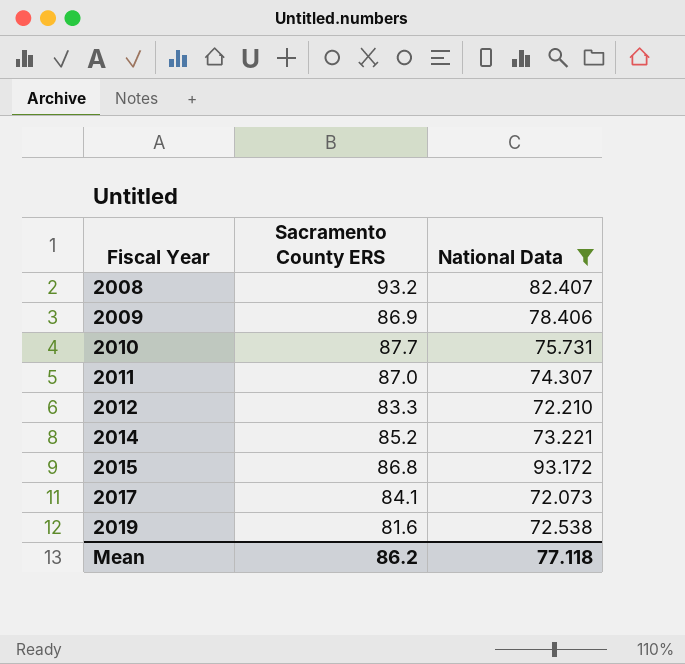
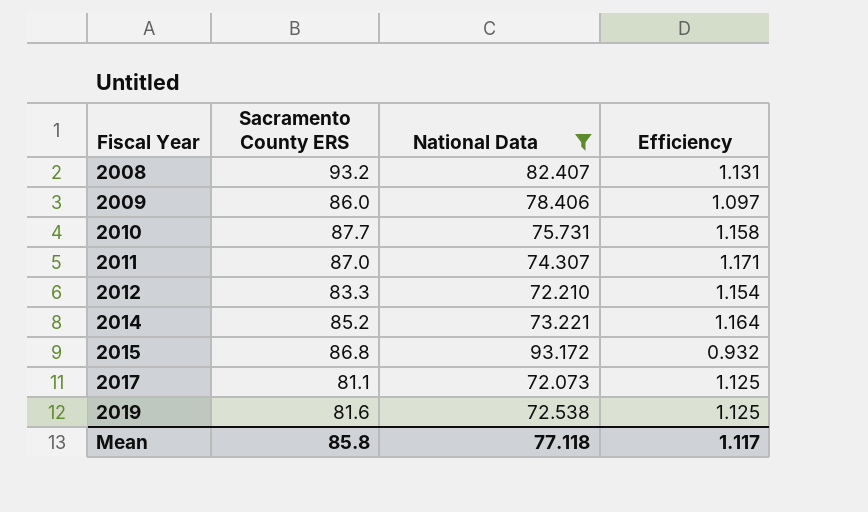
column Efficiency | formula: none -> [Sacramento County ERS] / [National Data]
2009 | Sacramento County ERS: 86.9 -> 86.0
2017 | Sacramento County ERS: 84.1 -> 81.1
Mean | Sacramento County ERS: 86.2 -> 85.8

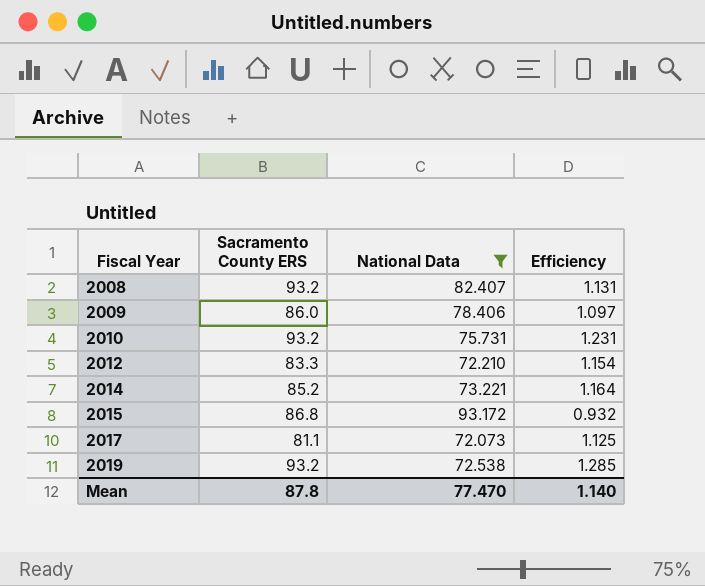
row 2011: 87.0 | 74.307 | 1.171 -> none
2010 | Sacramento County ERS: 87.7 -> 93.2
2010 | Efficiency: 1.158 -> 1.231
2019 | Sacramento County ERS: 81.6 -> 93.2
2019 | Efficiency: 1.125 -> 1.285
Mean | Sacramento County ERS: 85.8 -> 87.8
Mean | National Data: 77.118 -> 77.470
Mean | Efficiency: 1.117 -> 1.140

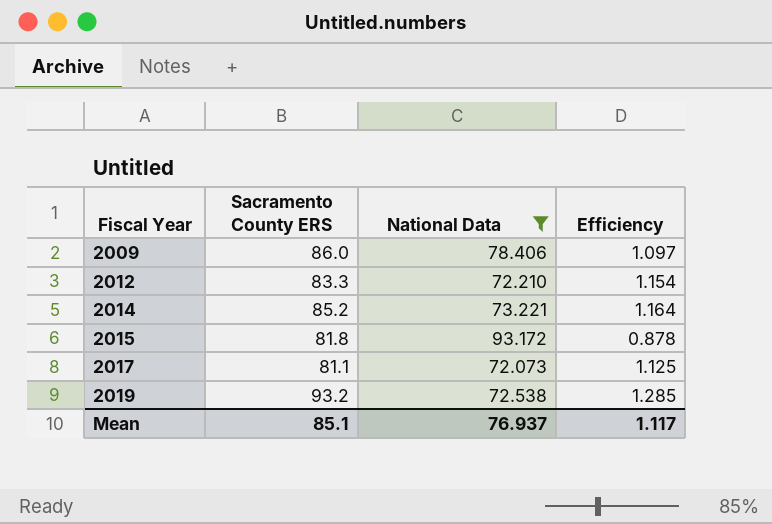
row 2008: 93.2 | 82.407 | 1.131 -> none
row 2010: 93.2 | 75.731 | 1.231 -> none
2015 | Sacramento County ERS: 86.8 -> 81.8
2015 | Efficiency: 0.932 -> 0.878
Mean | Sacramento County ERS: 87.8 -> 85.1
Mean | National Data: 77.470 -> 76.937
Mean | Efficiency: 1.140 -> 1.117

